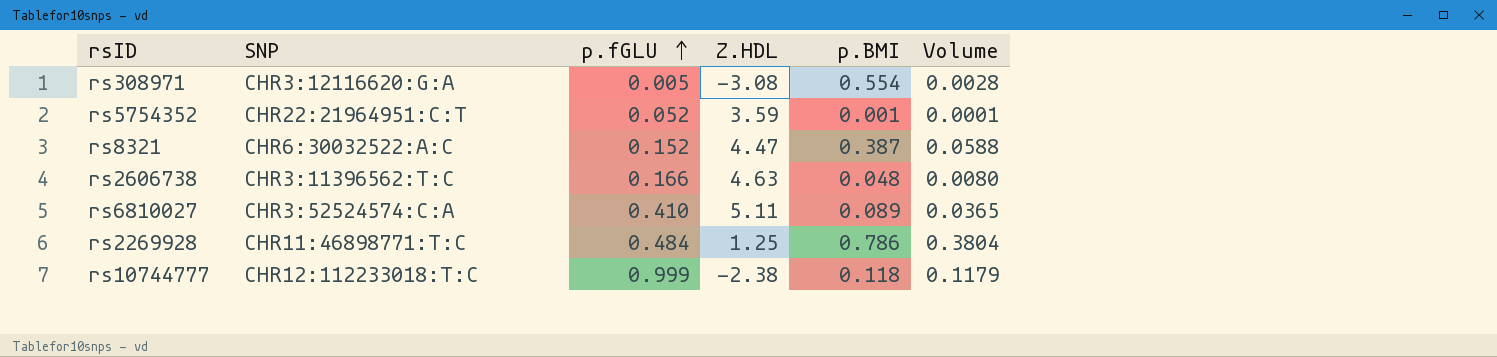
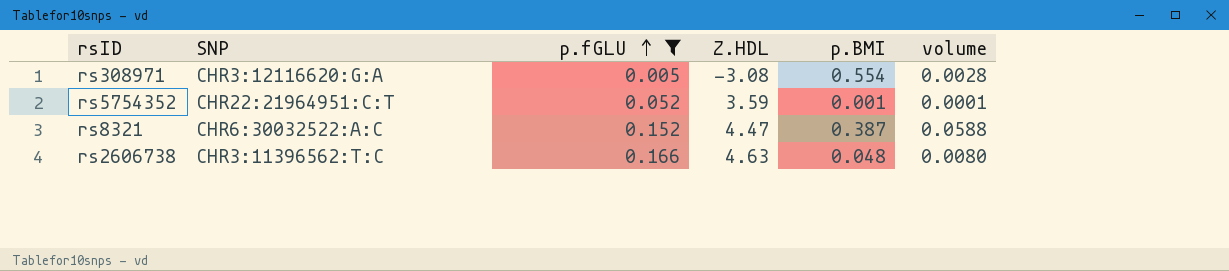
filter: none -> p.fGLU <= 0.166
column name: Volume -> volume

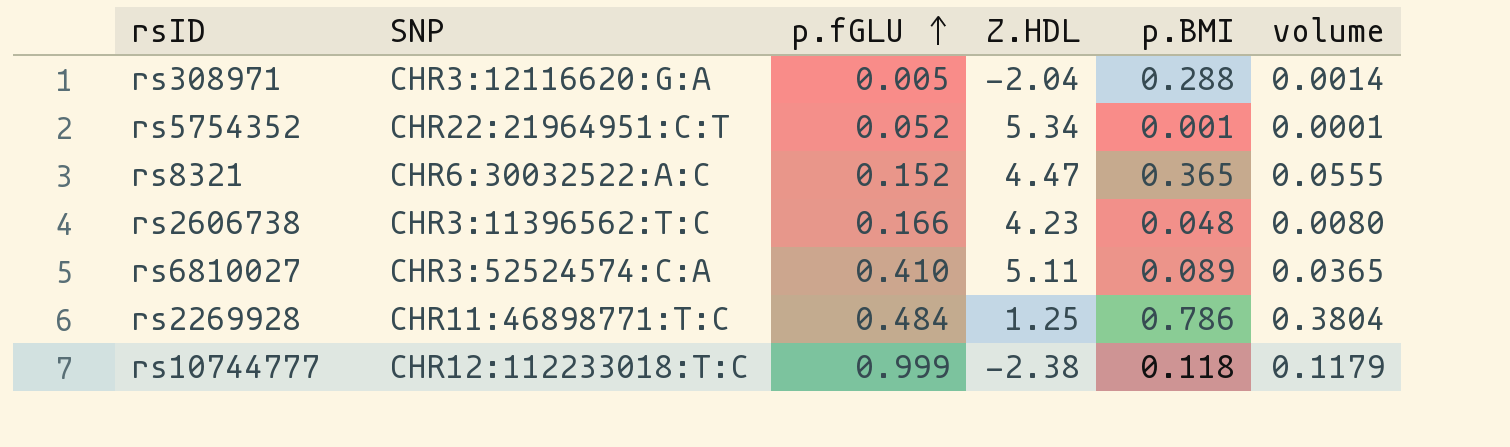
filter: p.fGLU <= 0.166 -> none
rs308971 | Z.HDL: -3.08 -> -2.04
rs308971 | p.BMI: 0.554 -> 0.288
rs308971 | volume: 0.0028 -> 0.0014
rs5754352 | Z.HDL: 3.59 -> 5.34
rs8321 | p.BMI: 0.387 -> 0.365
rs8321 | volume: 0.0588 -> 0.0555
rs2606738 | Z.HDL: 4.63 -> 4.23

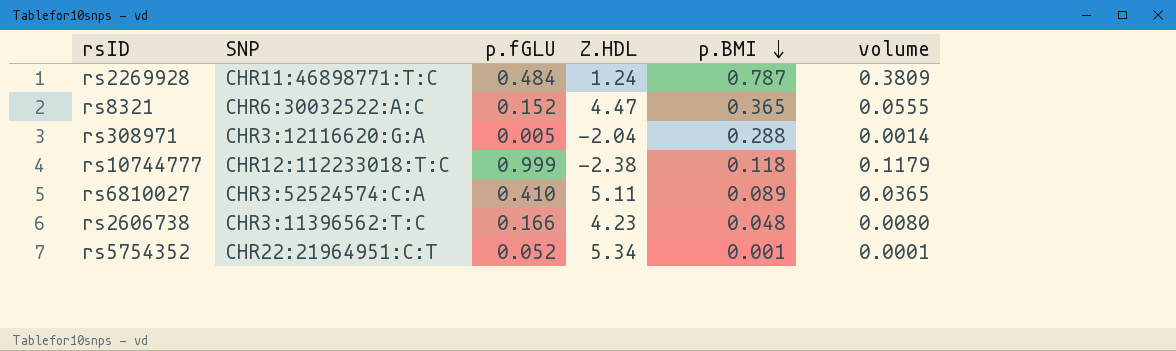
row order: p.fGLU ascending -> p.BMI descending
rs2269928 | Z.HDL: 1.25 -> 1.24
rs2269928 | p.BMI: 0.786 -> 0.787
rs2269928 | volume: 0.3804 -> 0.3809

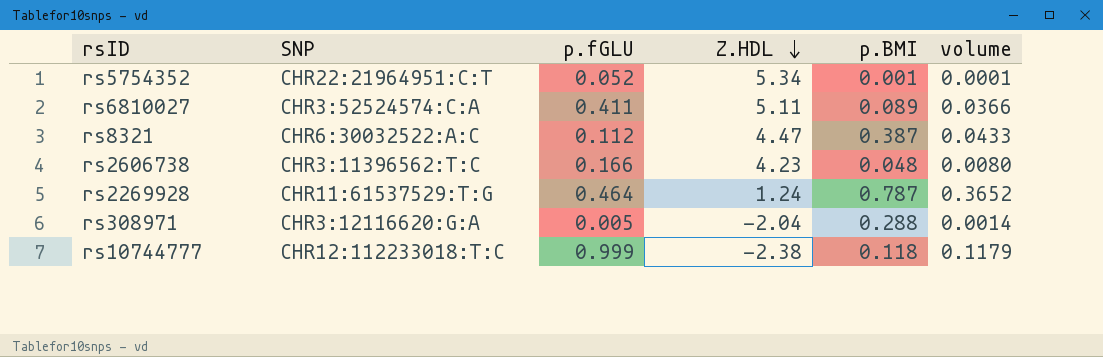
row order: p.BMI descending -> Z.HDL descending
rs6810027 | p.fGLU: 0.410 -> 0.411
rs6810027 | volume: 0.0365 -> 0.0366
rs8321 | p.fGLU: 0.152 -> 0.112
rs8321 | p.BMI: 0.365 -> 0.387
rs8321 | volume: 0.0555 -> 0.0433
rs2269928 | SNP: CHR11:46898771:T:C -> CHR11:61537529:T:G
rs2269928 | p.fGLU: 0.484 -> 0.464
rs2269928 | volume: 0.3809 -> 0.3652

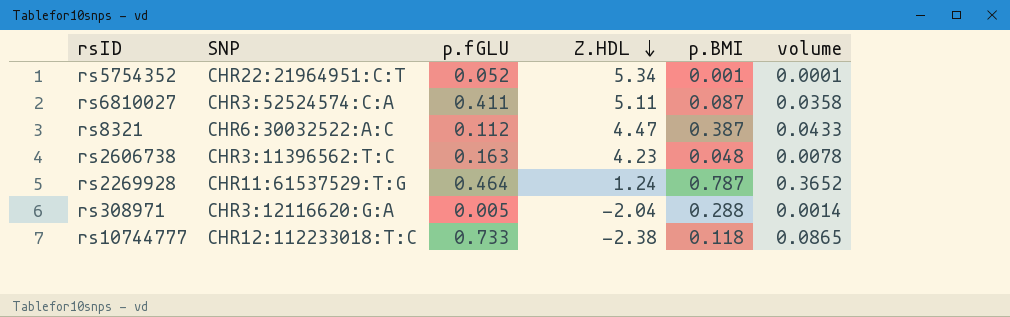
rs6810027 | p.BMI: 0.089 -> 0.087
rs6810027 | volume: 0.0366 -> 0.0358
rs2606738 | p.fGLU: 0.166 -> 0.163
rs2606738 | volume: 0.0080 -> 0.0078
rs10744777 | p.fGLU: 0.999 -> 0.733
rs10744777 | volume: 0.1179 -> 0.0865

